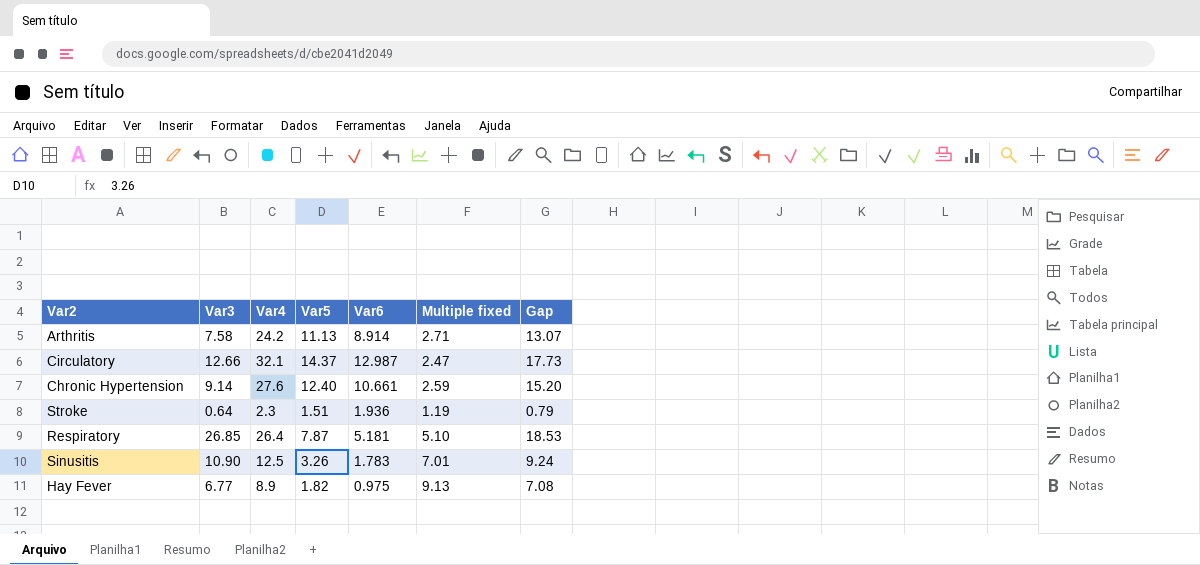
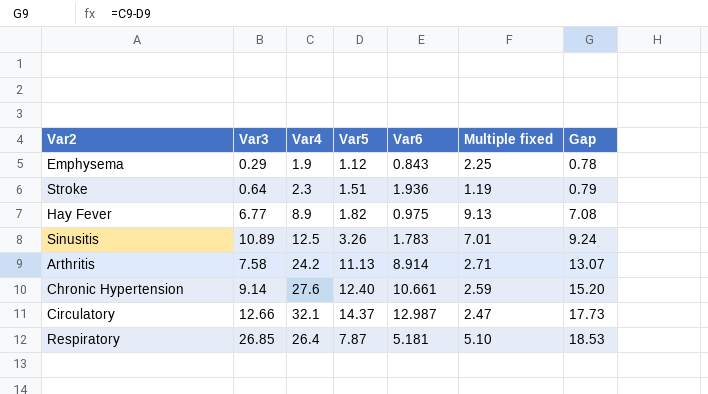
row order: none -> Gap ascending
row Emphysema: none -> 0.29 | 1.9 | 1.12 | 0.843 | 2.25 | 0.78
Sinusitis | Var3: 10.90 -> 10.89

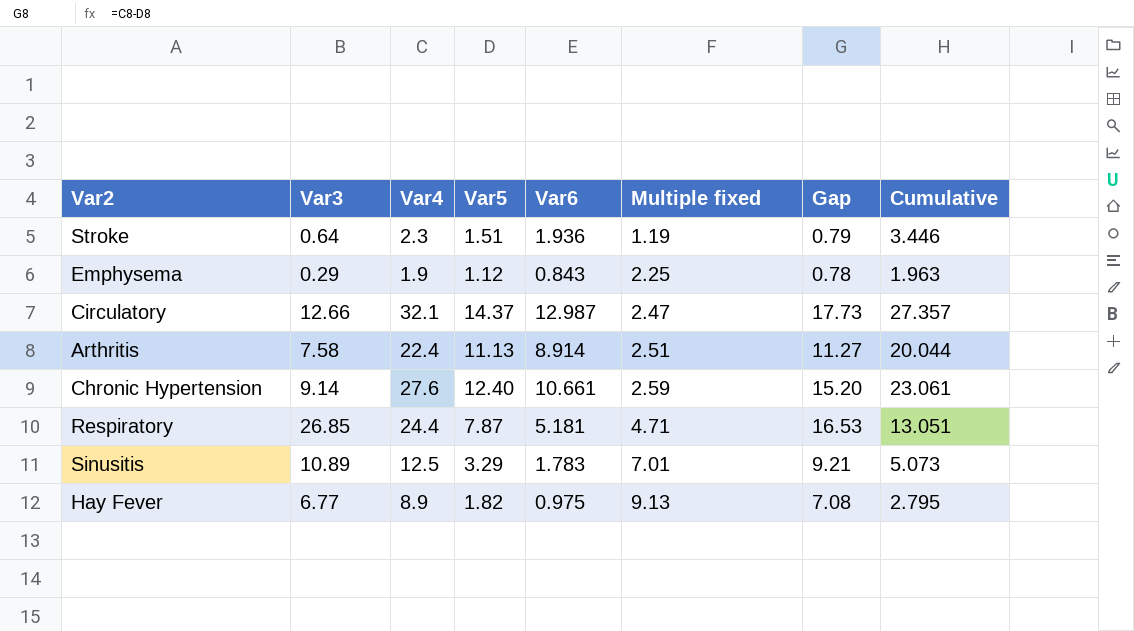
row order: Gap ascending -> Multiple fixed ascending
column Cumulative | formula: none -> [Var5] + [Var6]
Arthritis | Var4: 24.2 -> 22.4
Arthritis | Multiple fixed: 2.71 -> 2.51
Arthritis | Gap: 13.07 -> 11.27
Respiratory | Var4: 26.4 -> 24.4
Respiratory | Multiple fixed: 5.10 -> 4.71
Respiratory | Gap: 18.53 -> 16.53
Sinusitis | Var5: 3.26 -> 3.29
Sinusitis | Gap: 9.24 -> 9.21

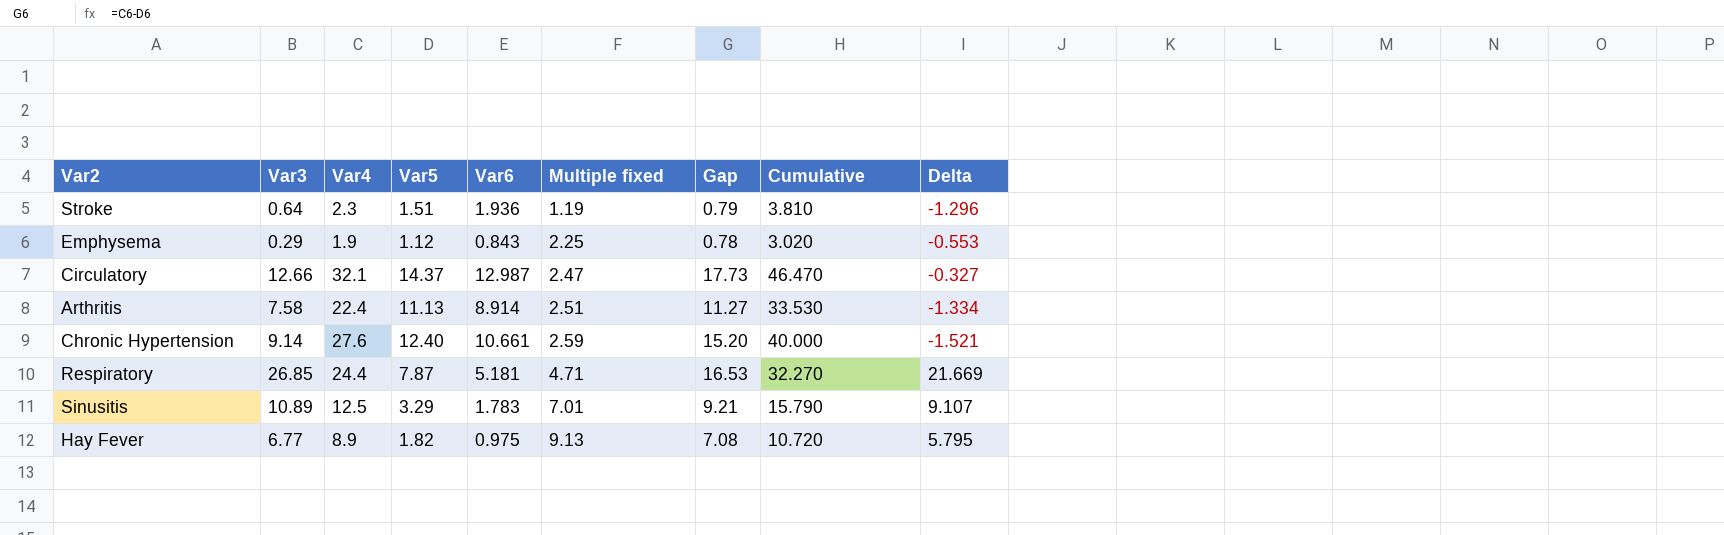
column Cumulative | formula: [Var5] + [Var6] -> [Var4] + [Var5]
column Delta | formula: none -> [Var3] - [Var6]

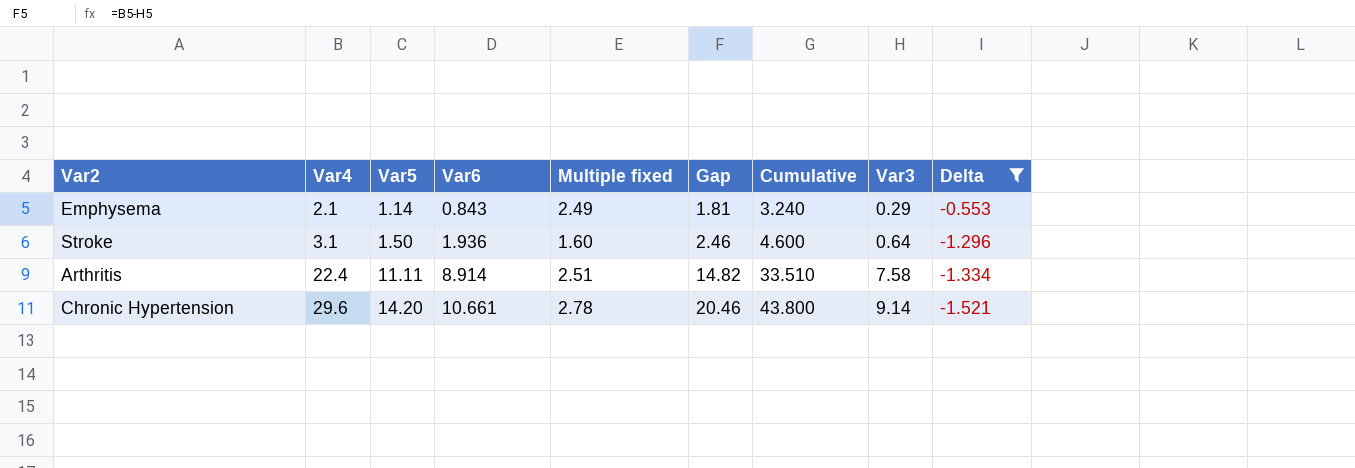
filter: none -> Delta <= -0.553
row order: Multiple fixed ascending -> Var4 ascending
column Gap | formula: [Var4] - [Var5] -> [Var4] - [Var3]
column Var3 | position: 2 -> 8
Emphysema | Var4: 1.9 -> 2.1
Emphysema | Var5: 1.12 -> 1.14
Emphysema | Multiple fixed: 2.25 -> 2.49
Emphysema | Cumulative: 3.020 -> 3.240
Stroke | Var4: 2.3 -> 3.1
Stroke | Var5: 1.51 -> 1.50
Stroke | Multiple fixed: 1.19 -> 1.60
Stroke | Cumulative: 3.810 -> 4.600
Arthritis | Var5: 11.13 -> 11.11
Arthritis | Cumulative: 33.530 -> 33.510
Chronic Hypertension | Var4: 27.6 -> 29.6
Chronic Hypertension | Var5: 12.40 -> 14.20
Chronic Hypertension | Multiple fixed: 2.59 -> 2.78
Chronic Hypertension | Cumulative: 40.000 -> 43.800

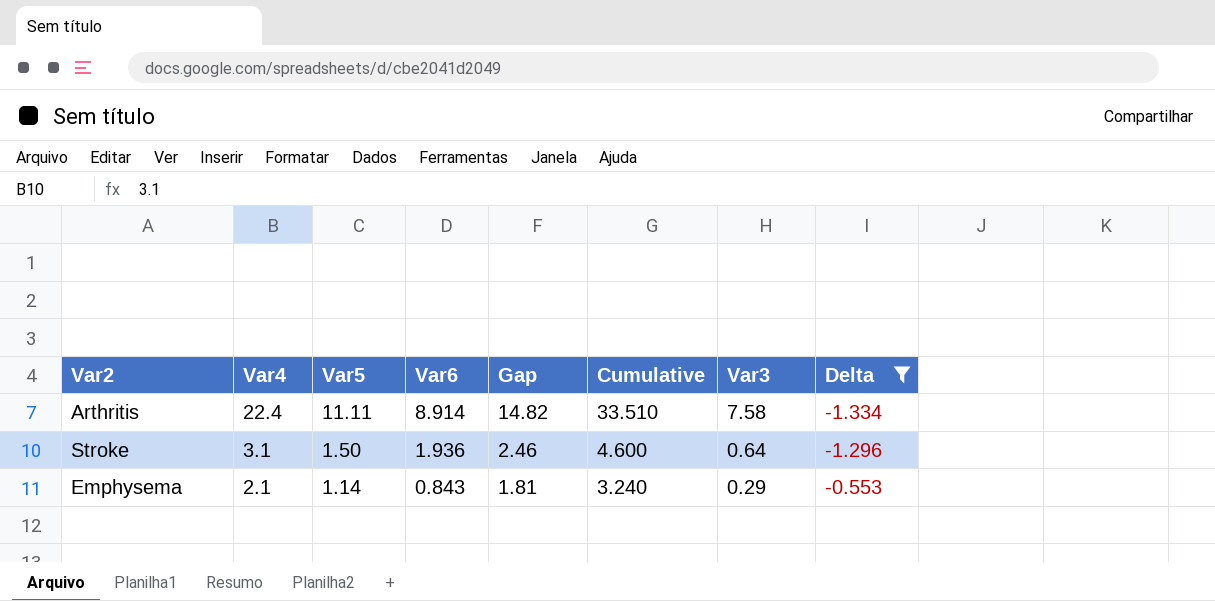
row order: Var4 ascending -> Var4 descending
column Multiple fixed | formula: [Var4] / [Var6] -> none
row Chronic Hypertension: 29.6 | 14.20 | 10.661 | 2.78 | 20.46 | 43.800 | 9.14 | -1.521 -> none

